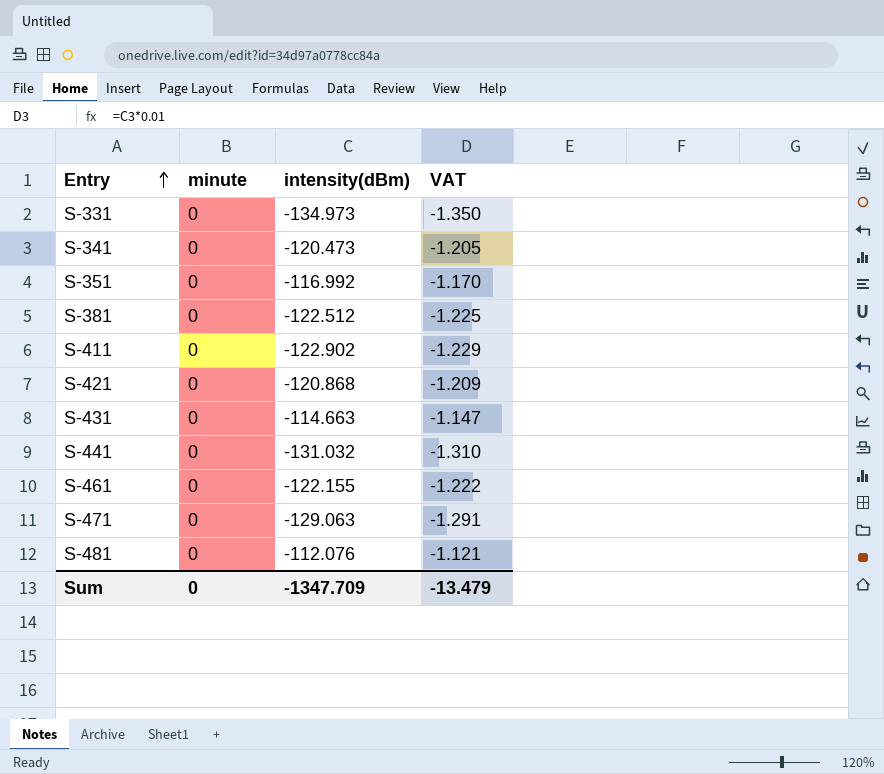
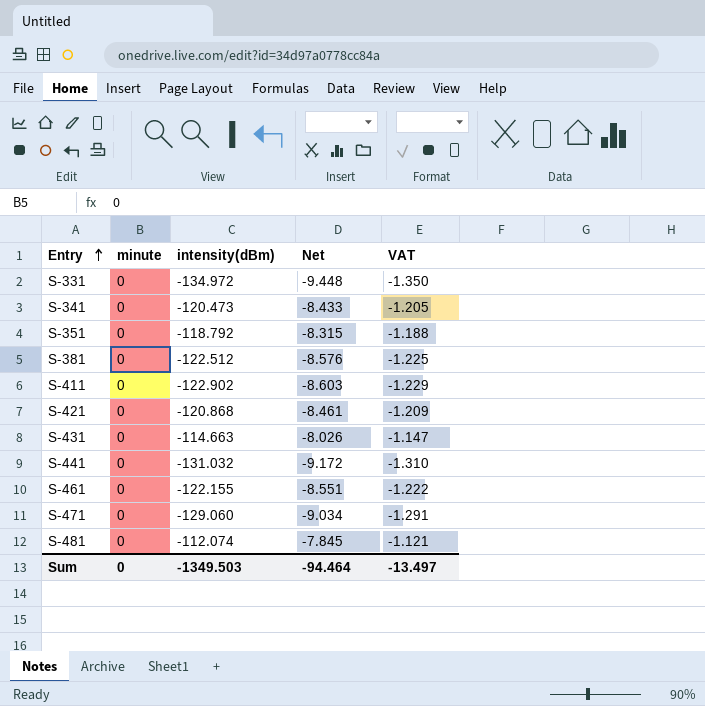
column Net | formula: none -> [intensity(dBm)] * 0.07
S-331 | intensity(dBm): -134.973 -> -134.972
S-351 | intensity(dBm): -116.992 -> -118.792
S-351 | VAT: -1.170 -> -1.188
S-471 | intensity(dBm): -129.063 -> -129.060
S-481 | intensity(dBm): -112.076 -> -112.074
Sum | intensity(dBm): -1347.709 -> -1349.503
Sum | VAT: -13.479 -> -13.497

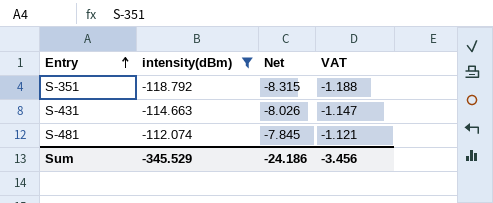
filter: none -> intensity(dBm) >= -118.792
column minute | position: 2 -> none
Sum | intensity(dBm): -1349.503 -> -345.529
Sum | Net: -94.464 -> -24.186
Sum | VAT: -13.497 -> -3.456

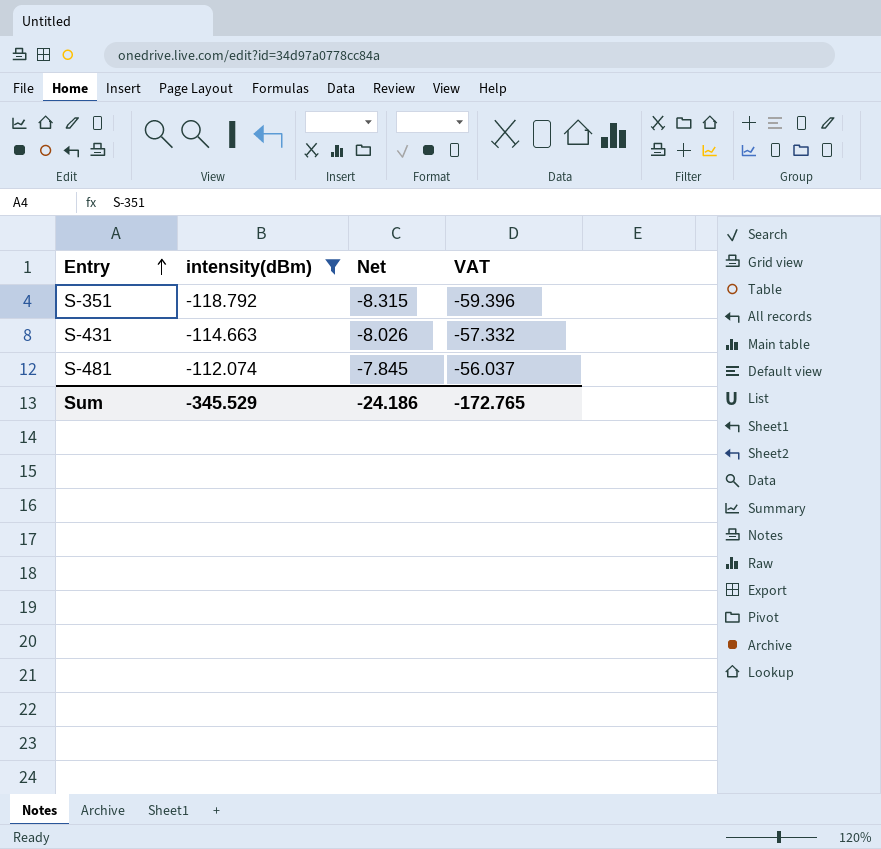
column VAT | formula: [intensity(dBm)] * 0.01 -> [intensity(dBm)] * 0.5
Sum | VAT: -3.456 -> -172.765

